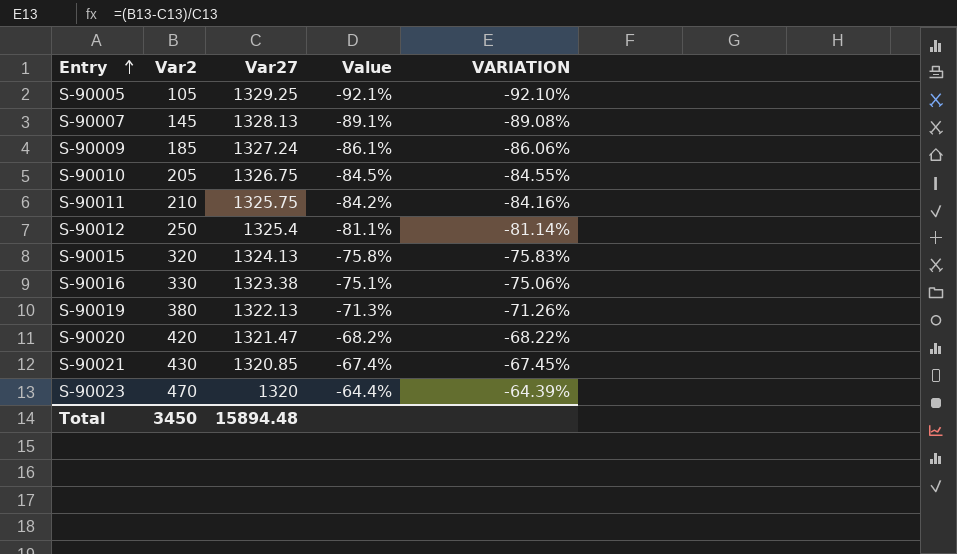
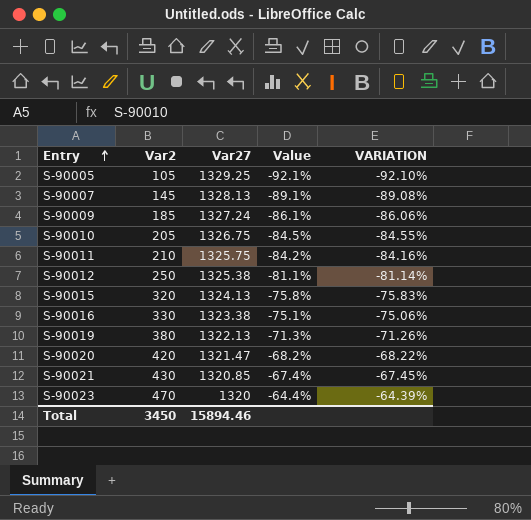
S-90012 | Var27: 1325.4 -> 1325.38
Total | Var27: 15894.48 -> 15894.46

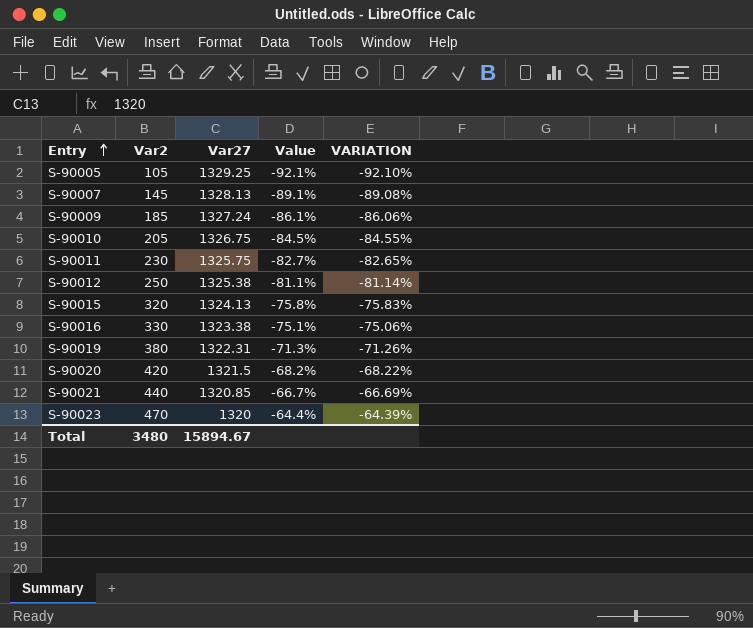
S-90011 | Var2: 210 -> 230
S-90011 | Value: -84.2% -> -82.7%
S-90011 | VARIATION: -84.16% -> -82.65%
S-90019 | Var27: 1322.13 -> 1322.31
S-90020 | Var27: 1321.47 -> 1321.5
S-90021 | Var2: 430 -> 440
S-90021 | Value: -67.4% -> -66.7%
S-90021 | VARIATION: -67.45% -> -66.69%
Total | Var2: 3450 -> 3480
Total | Var27: 15894.46 -> 15894.67

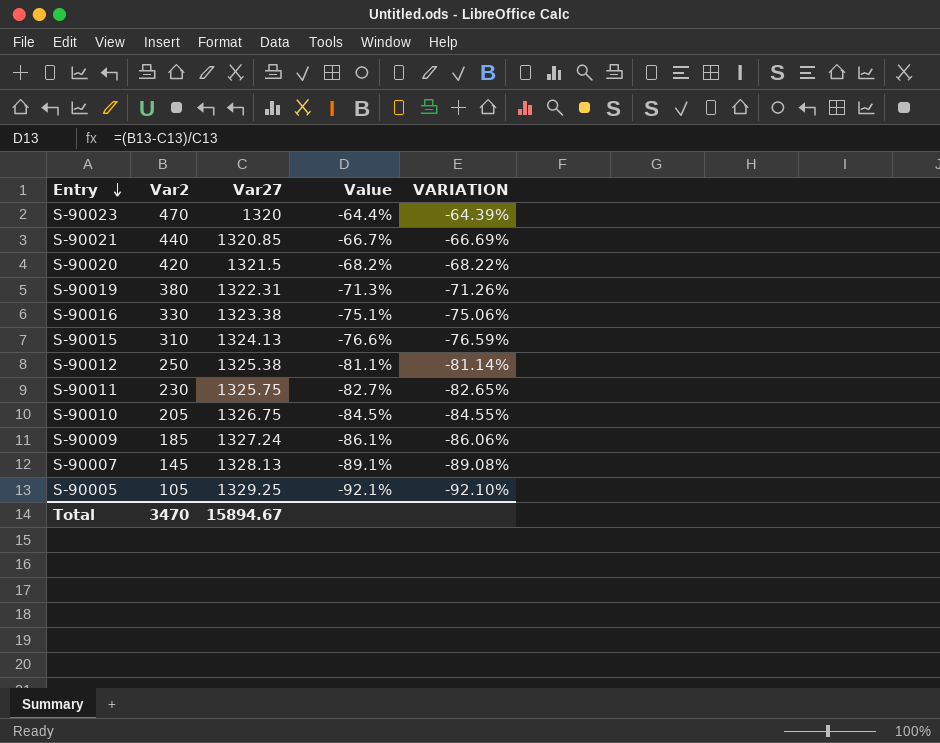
row order: Entry ascending -> Entry descending
S-90015 | Var2: 320 -> 310
S-90015 | Value: -75.8% -> -76.6%
S-90015 | VARIATION: -75.83% -> -76.59%
Total | Var2: 3480 -> 3470

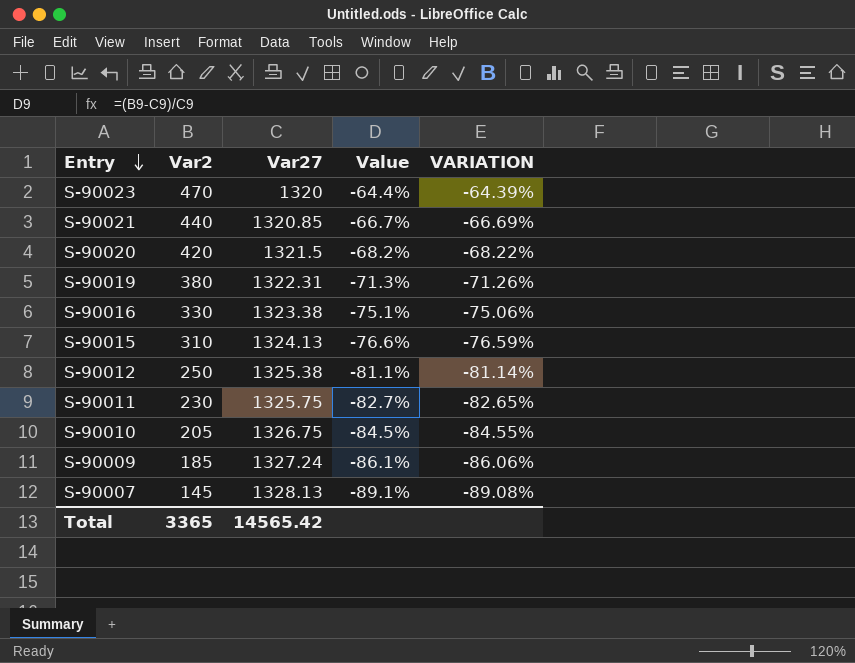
row S-90005: 105 | 1329.25 | -92.1% | -92.10% -> none
Total | Var2: 3470 -> 3365
Total | Var27: 15894.67 -> 14565.42

